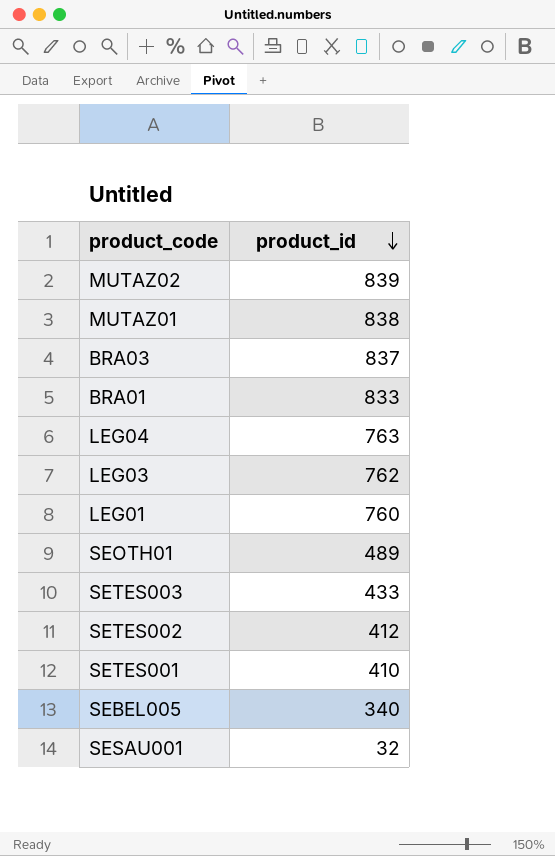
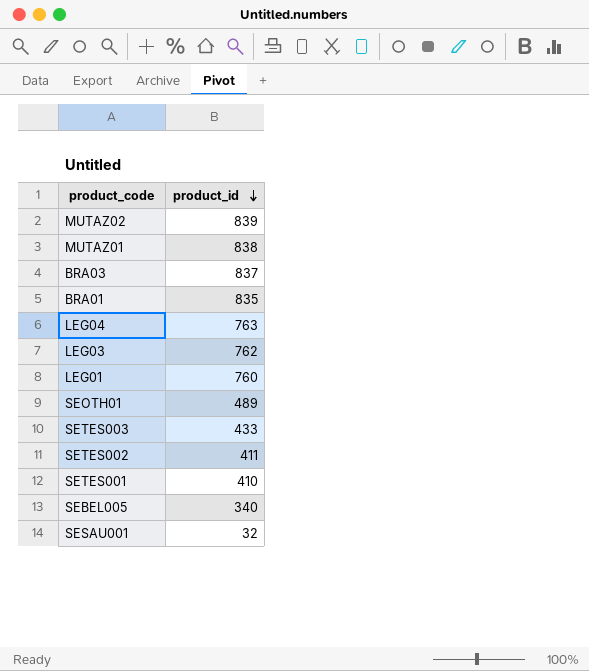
BRA01 | product_id: 833 -> 835
SETES002 | product_id: 412 -> 411

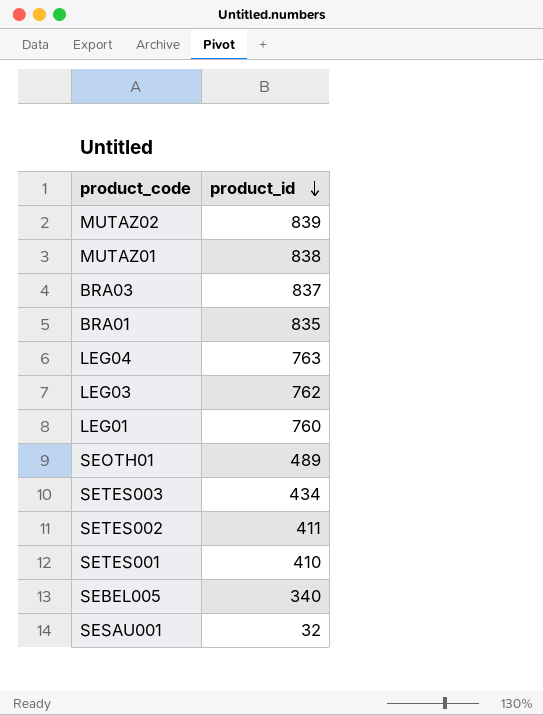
SETES003 | product_id: 433 -> 434

